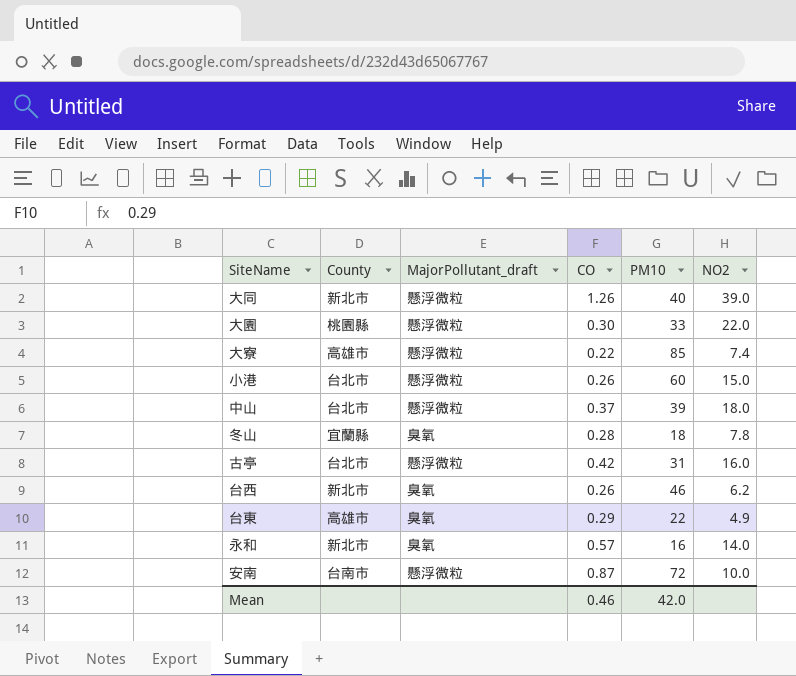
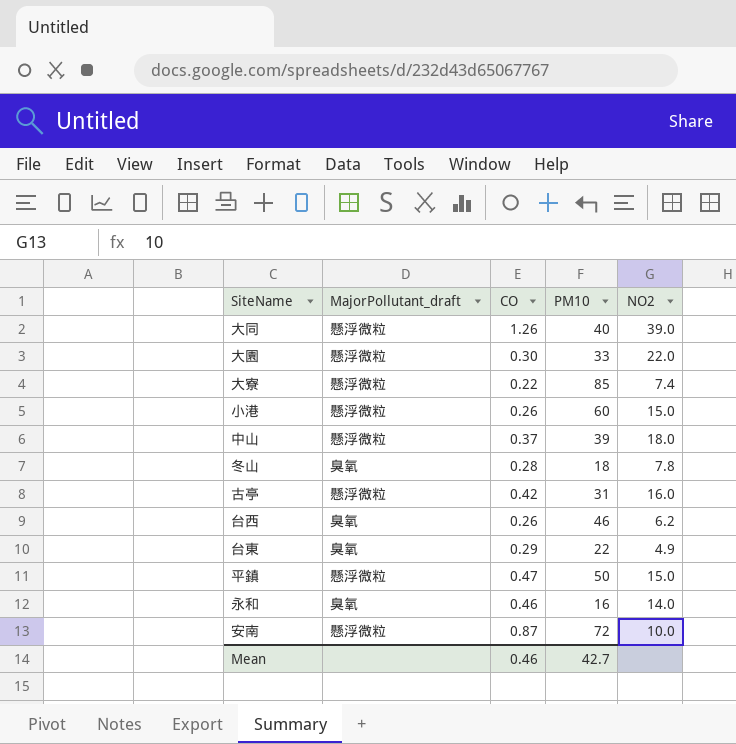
column County | position: 2 -> none
row 平鎮: none -> 懸浮微粒 | 0.47 | 50 | 15.0
永和 | CO: 0.57 -> 0.46
Mean | PM10: 42.0 -> 42.7

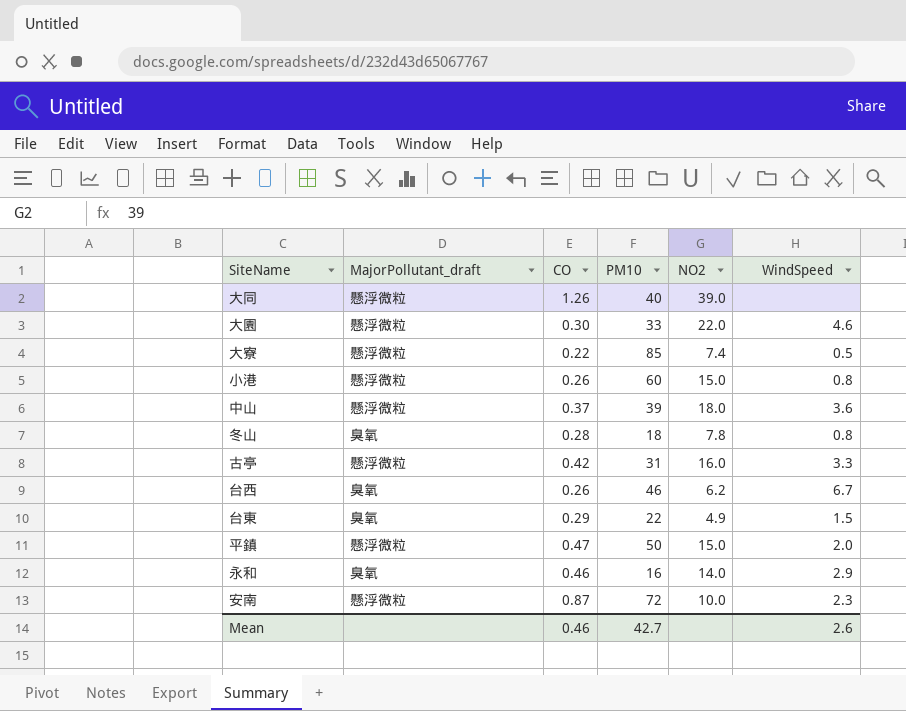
column WindSpeed | position: none -> 6

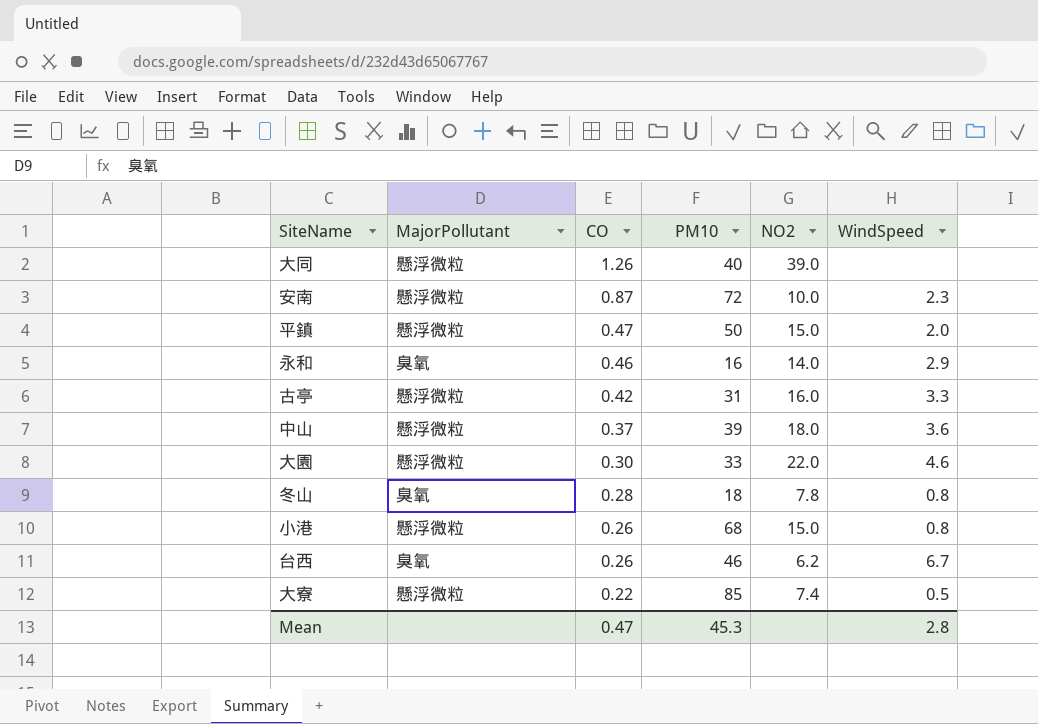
row order: none -> CO descending
column name: MajorPollutant_draft -> MajorPollutant
row 台東: 臭氧 | 0.29 | 22 | 4.9 | 1.5 -> none
小港 | PM10: 60 -> 68
Mean | CO: 0.46 -> 0.47
Mean | PM10: 42.7 -> 45.3
Mean | WindSpeed: 2.6 -> 2.8

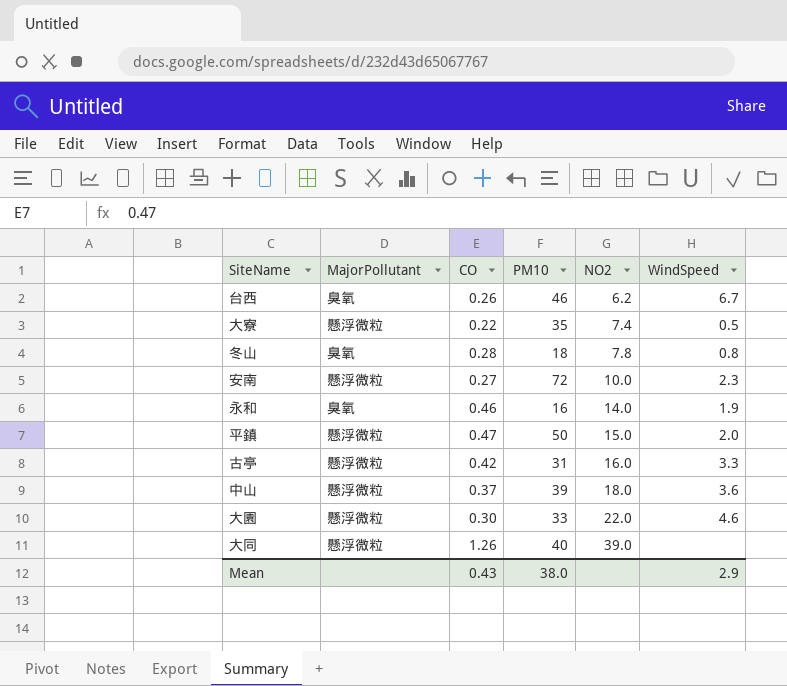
row order: CO descending -> NO2 ascending
row 小港: 懸浮微粒 | 0.26 | 68 | 15.0 | 0.8 -> none
大寮 | PM10: 85 -> 35
安南 | CO: 0.87 -> 0.27
永和 | WindSpeed: 2.9 -> 1.9
Mean | CO: 0.47 -> 0.43
Mean | PM10: 45.3 -> 38.0
Mean | WindSpeed: 2.8 -> 2.9

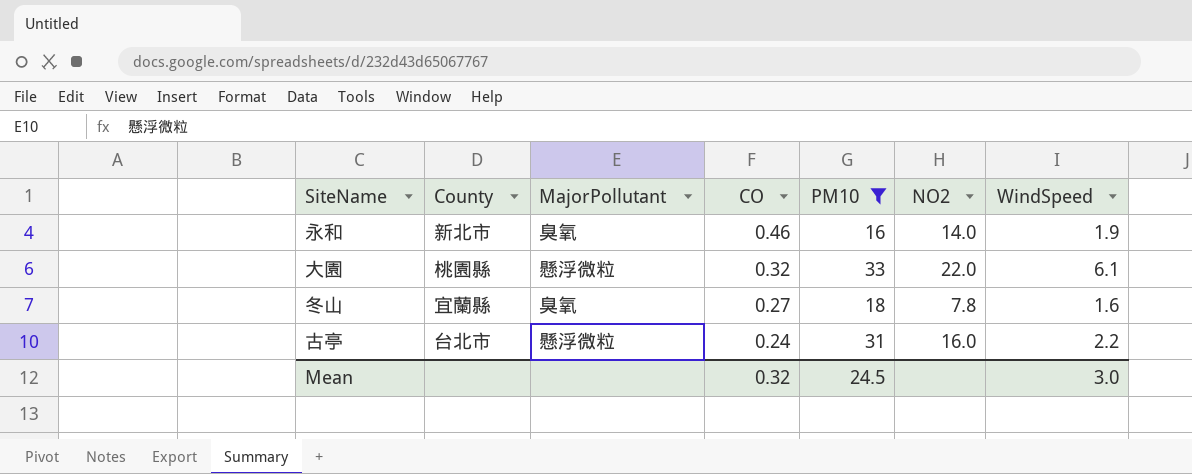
filter: none -> PM10 <= 33
row order: NO2 ascending -> CO descending
column County | position: none -> 2
大園 | CO: 0.30 -> 0.32
大園 | WindSpeed: 4.6 -> 6.1
冬山 | CO: 0.28 -> 0.27
冬山 | WindSpeed: 0.8 -> 1.6
古亭 | CO: 0.42 -> 0.24
古亭 | WindSpeed: 3.3 -> 2.2
Mean | CO: 0.43 -> 0.32
Mean | PM10: 38.0 -> 24.5
Mean | WindSpeed: 2.9 -> 3.0

